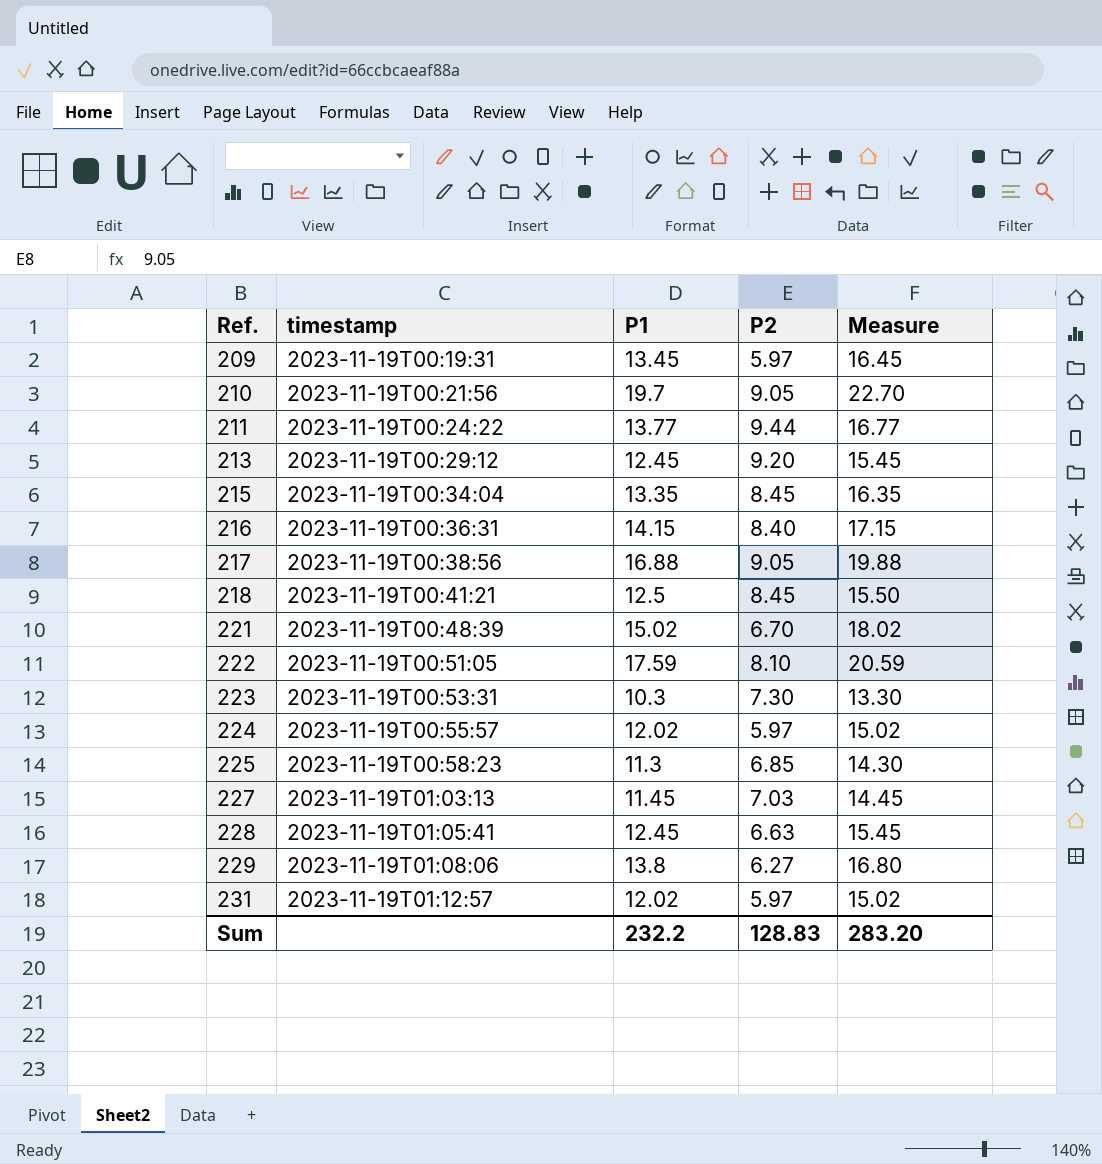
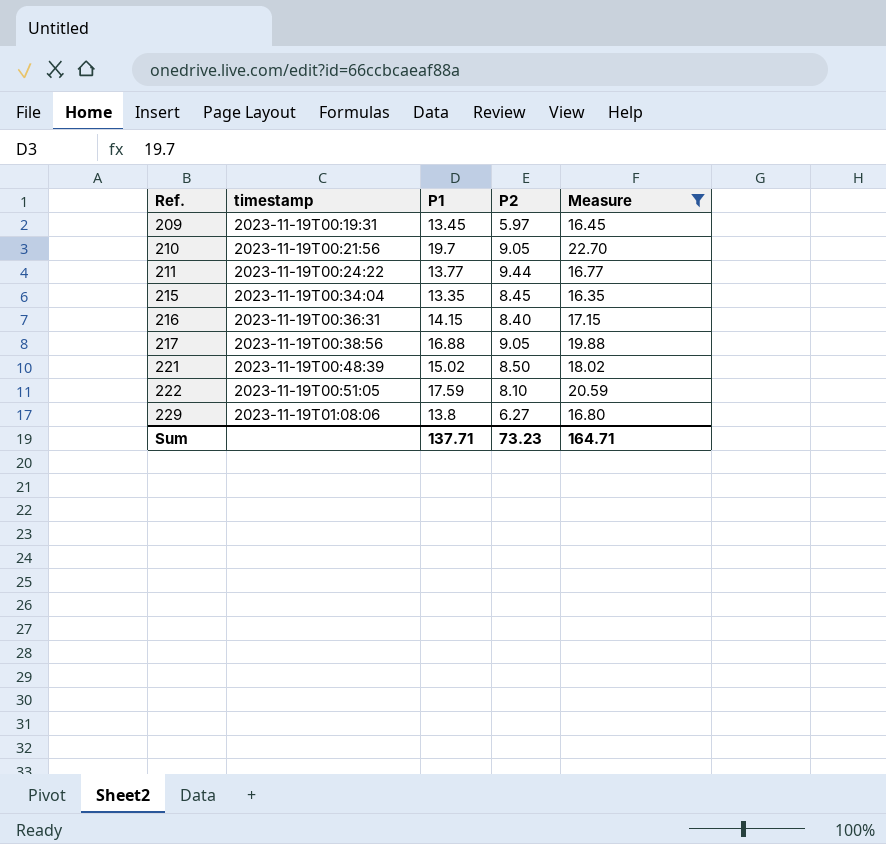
filter: none -> Measure >= 16.35
221 | P2: 6.70 -> 8.50
Sum | P1: 232.2 -> 137.71
Sum | P2: 128.83 -> 73.23
Sum | Measure: 283.20 -> 164.71

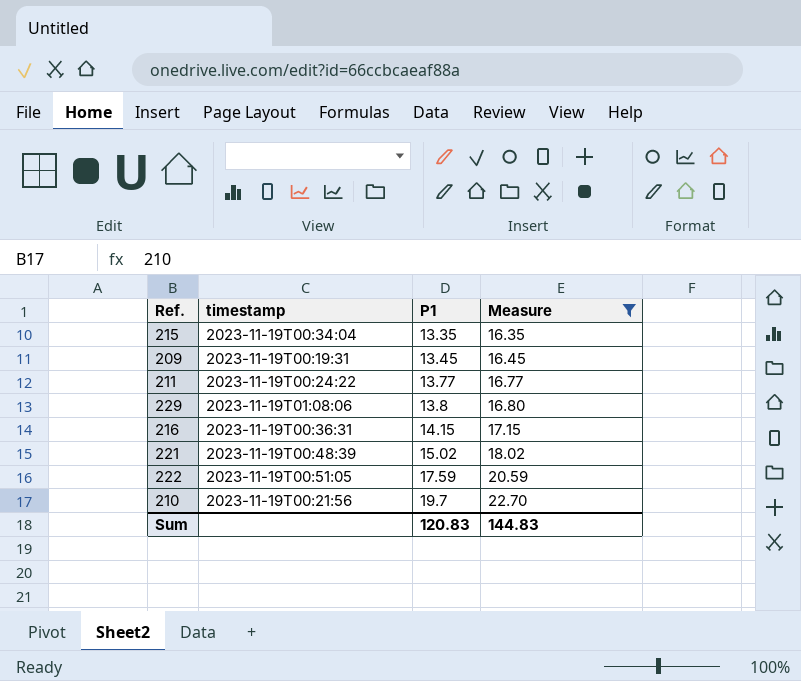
row order: Ref. ascending -> P1 ascending
column P2 | position: 4 -> none
row 217: 2023-11-19T00:38:56 | 16.88 | 9.05 | 19.88 -> none
Sum | P1: 137.71 -> 120.83
Sum | Measure: 164.71 -> 144.83

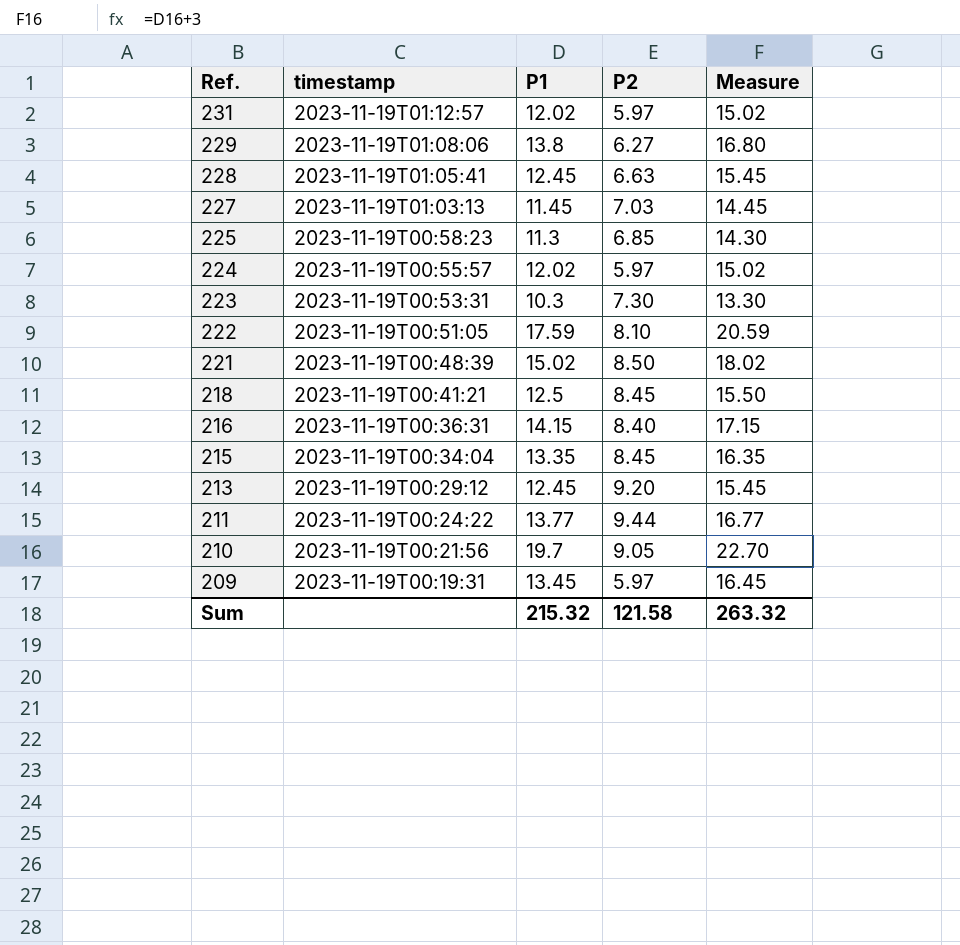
filter: Measure >= 16.35 -> none
row order: P1 ascending -> Ref. descending
column P2 | position: none -> 4
Sum | P1: 120.83 -> 215.32
Sum | Measure: 144.83 -> 263.32

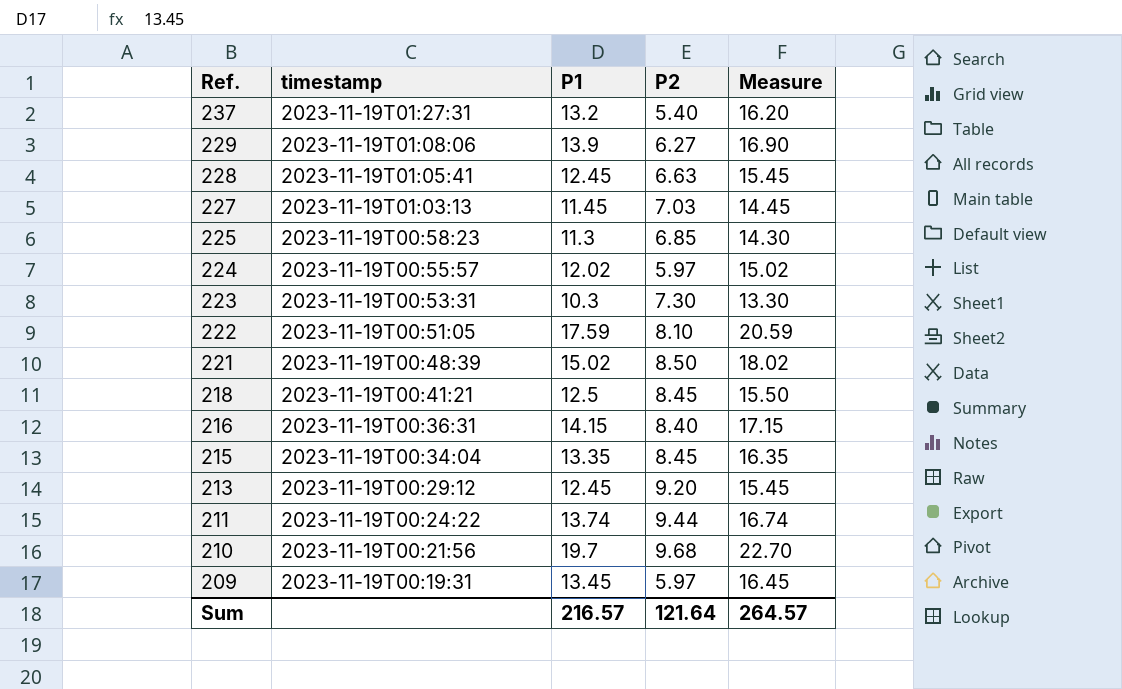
row 231: 2023-11-19T01:12:57 | 12.02 | 5.97 | 15.02 -> none
row 237: none -> 2023-11-19T01:27:31 | 13.2 | 5.40 | 16.20
229 | P1: 13.8 -> 13.9
229 | Measure: 16.80 -> 16.90
211 | P1: 13.77 -> 13.74
211 | Measure: 16.77 -> 16.74
210 | P2: 9.05 -> 9.68
Sum | P1: 215.32 -> 216.57
Sum | P2: 121.58 -> 121.64
Sum | Measure: 263.32 -> 264.57

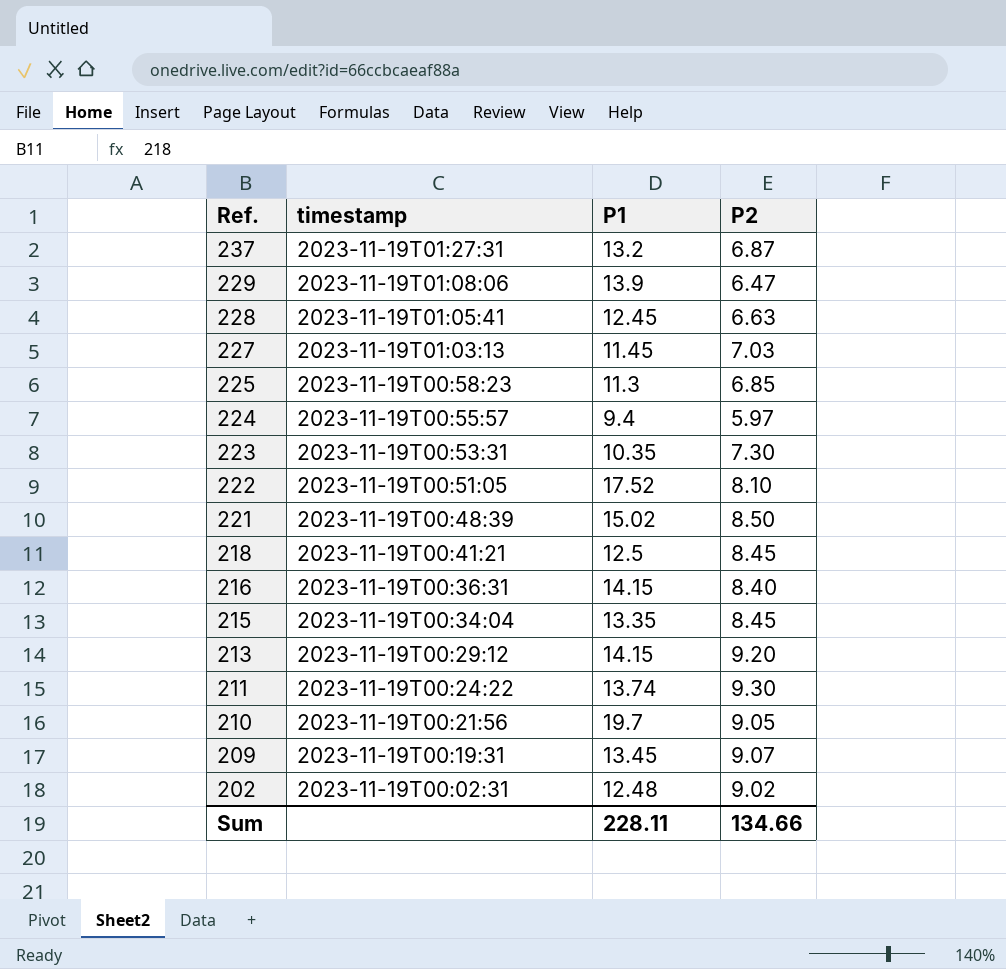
column Measure | formula: [P1] + 3 -> none
237 | P2: 5.40 -> 6.87
229 | P2: 6.27 -> 6.47
224 | P1: 12.02 -> 9.4
223 | P1: 10.3 -> 10.35
222 | P1: 17.59 -> 17.52
213 | P1: 12.45 -> 14.15
211 | P2: 9.44 -> 9.30
210 | P2: 9.68 -> 9.05
209 | P2: 5.97 -> 9.07
row 202: none -> 2023-11-19T00:02:31 | 12.48 | 9.02
Sum | P1: 216.57 -> 228.11
Sum | P2: 121.64 -> 134.66

